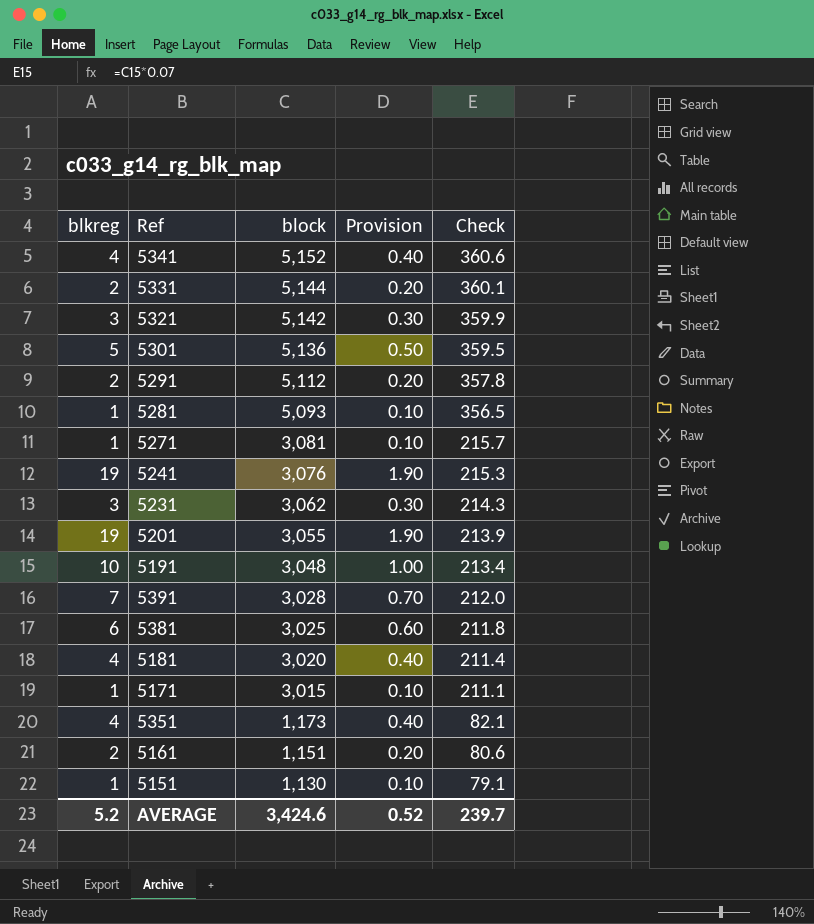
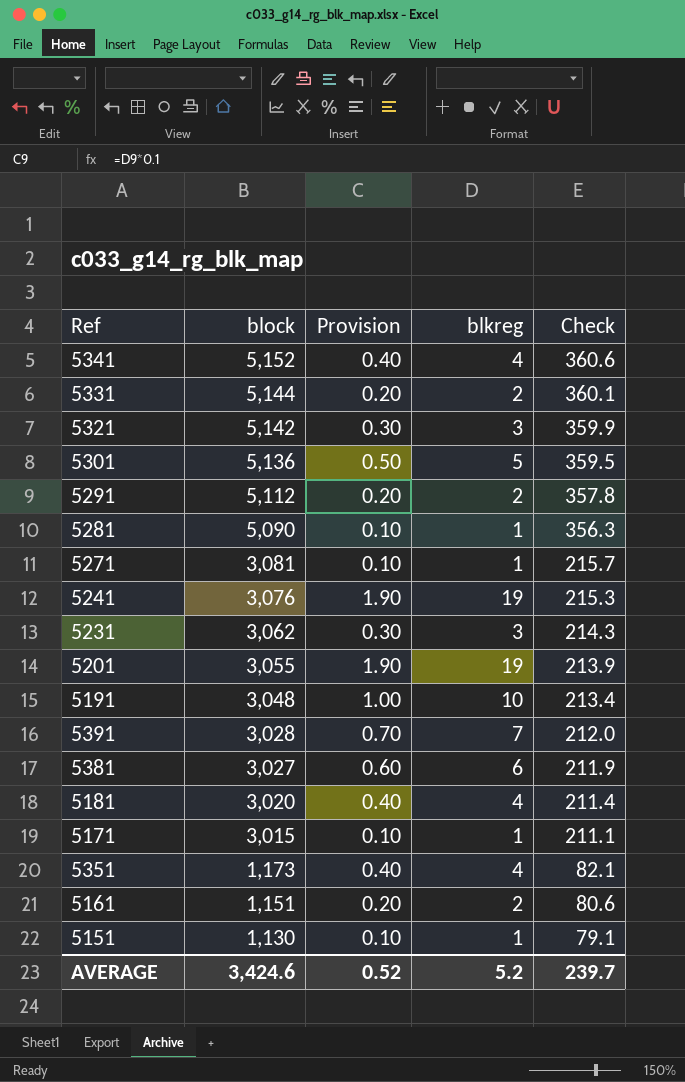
column blkreg | position: 1 -> 4
5281 | block: 5,093 -> 5,090
5281 | Check: 356.5 -> 356.3
5381 | block: 3,025 -> 3,027
5381 | Check: 211.8 -> 211.9

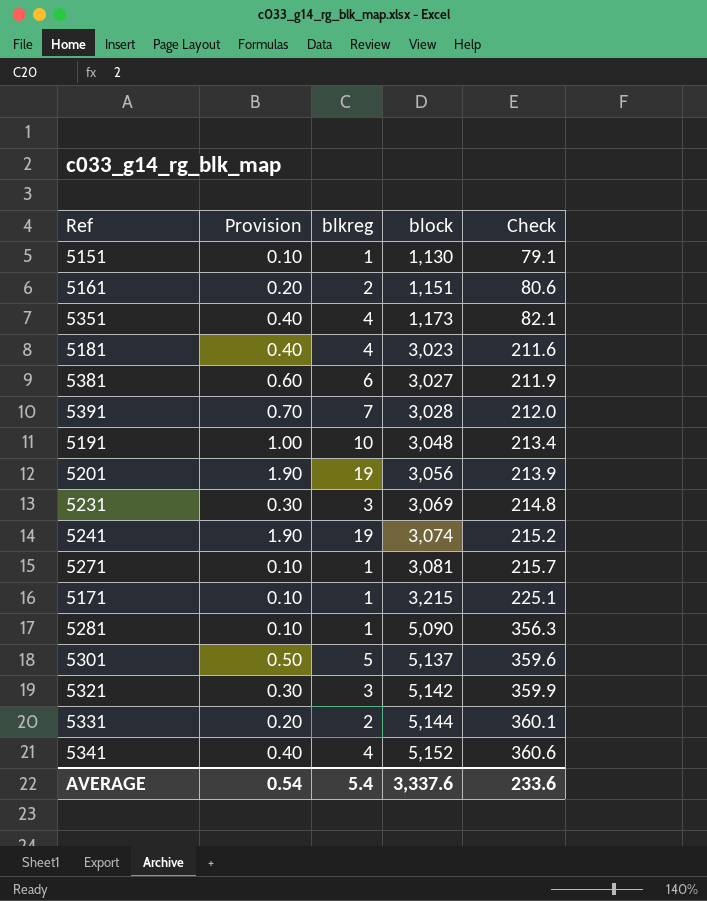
row order: block descending -> block ascending
column block | position: 2 -> 4
row 5291: 5,112 | 0.20 | 2 | 357.8 -> none
5181 | block: 3,020 -> 3,023
5181 | Check: 211.4 -> 211.6
5201 | block: 3,055 -> 3,056
5231 | block: 3,062 -> 3,069
5231 | Check: 214.3 -> 214.8
5241 | block: 3,076 -> 3,074
5241 | Check: 215.3 -> 215.2
5171 | block: 3,015 -> 3,215
5171 | Check: 211.1 -> 225.1
5301 | block: 5,136 -> 5,137
5301 | Check: 359.5 -> 359.6
AVERAGE | Provision: 0.52 -> 0.54
AVERAGE | blkreg: 5.2 -> 5.4
AVERAGE | block: 3,424.6 -> 3,337.6
AVERAGE | Check: 239.7 -> 233.6

